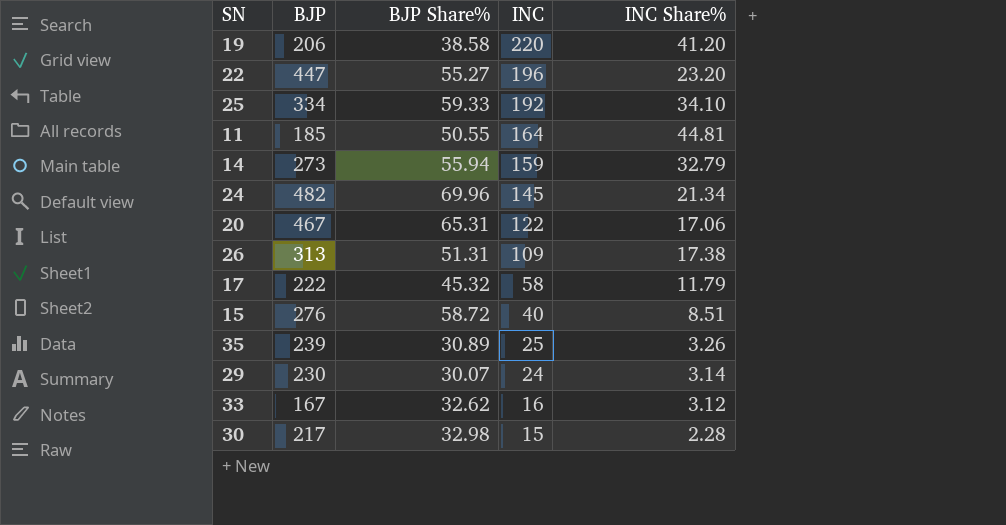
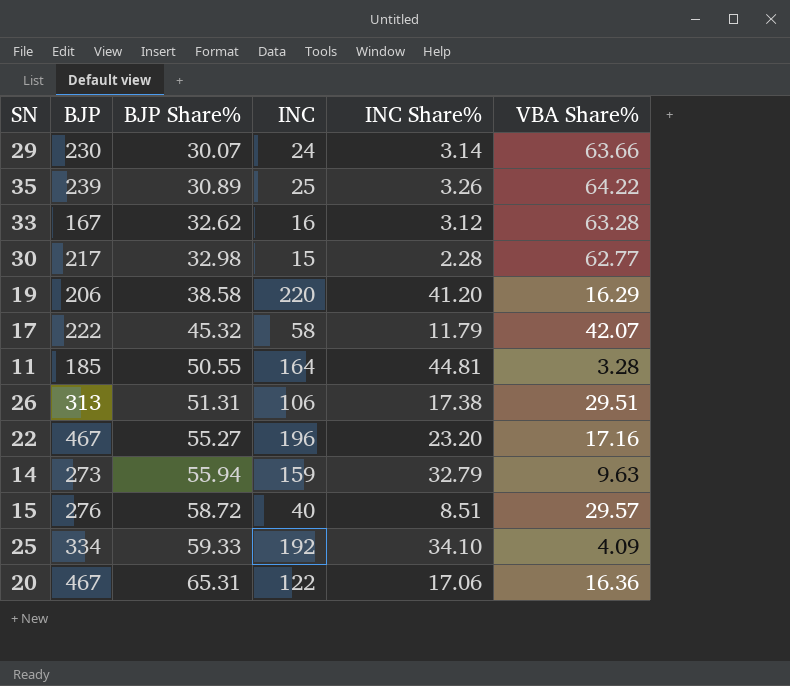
row order: INC descending -> BJP Share% ascending
column VBA Share% | position: none -> 6
row 24: 482 | 69.96 | 145 | 21.34 -> none
26 | INC: 109 -> 106
22 | BJP: 447 -> 467

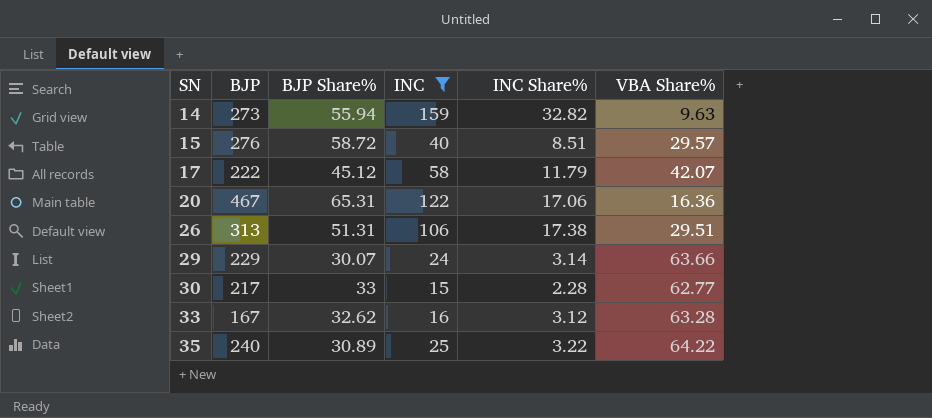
filter: none -> INC <= 159
row order: BJP Share% ascending -> SN ascending
14 | INC Share%: 32.79 -> 32.82
17 | BJP Share%: 45.32 -> 45.12
29 | BJP: 230 -> 229
30 | BJP Share%: 32.98 -> 33
35 | BJP: 239 -> 240
35 | INC Share%: 3.26 -> 3.22

